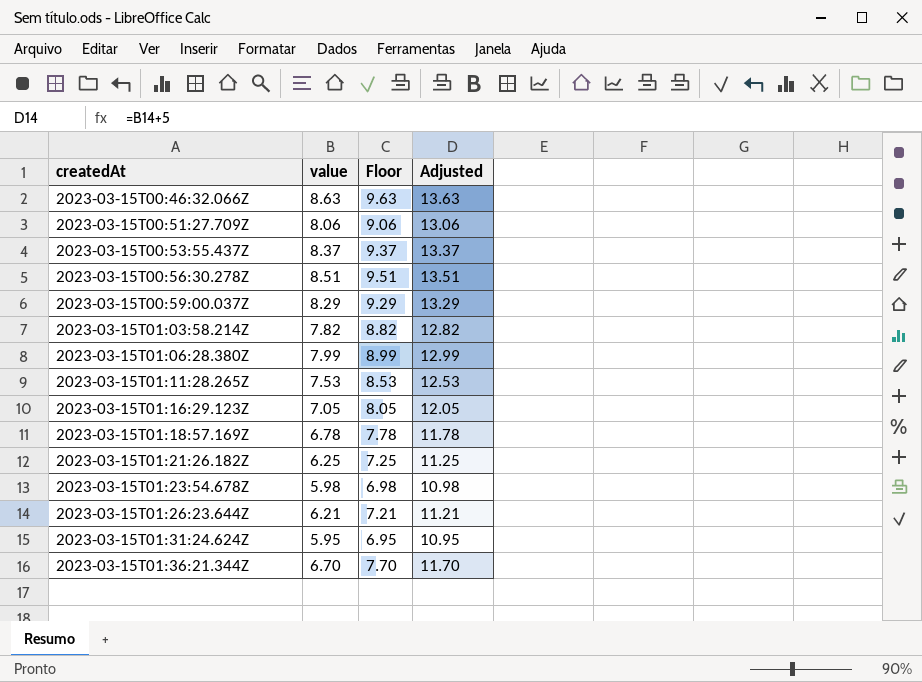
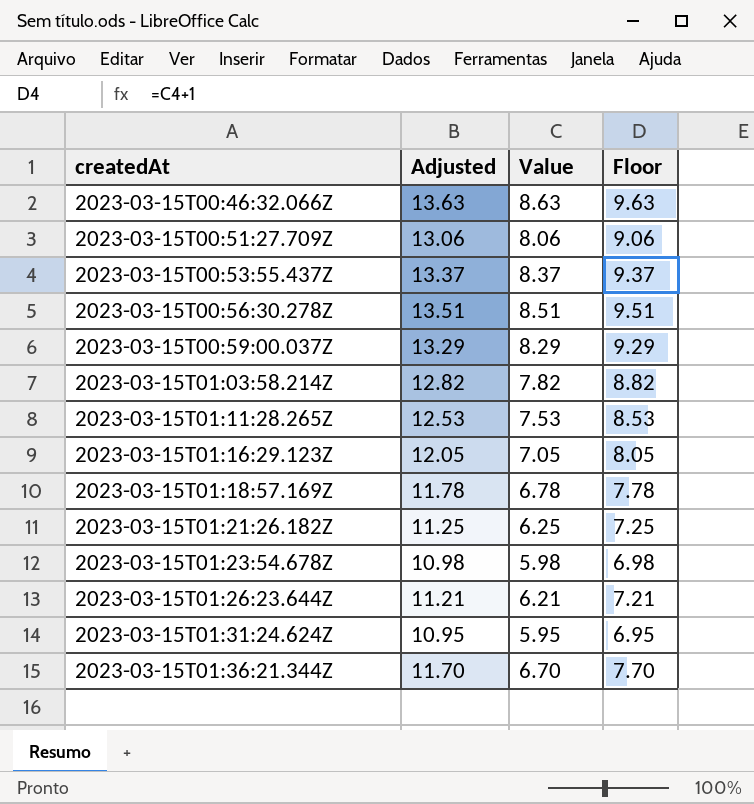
column Adjusted | position: 4 -> 2
column name: value -> Value
row 2023-03-15T01:06:28.380Z: 7.99 | 8.99 | 12.99 -> none

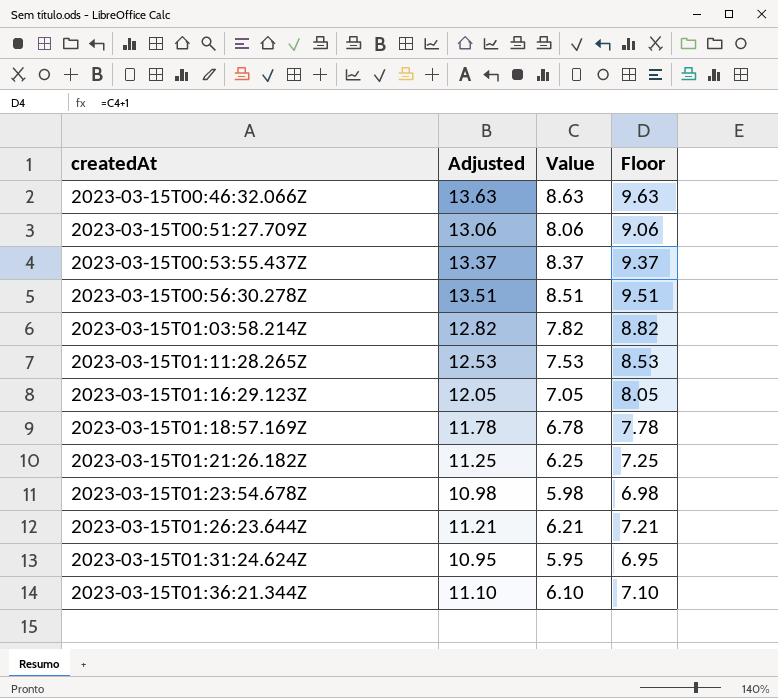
row 2023-03-15T00:59:00.037Z: 13.29 | 8.29 | 9.29 -> none
2023-03-15T01:36:21.344Z | Adjusted: 11.70 -> 11.10
2023-03-15T01:36:21.344Z | Value: 6.70 -> 6.10
2023-03-15T01:36:21.344Z | Floor: 7.70 -> 7.10

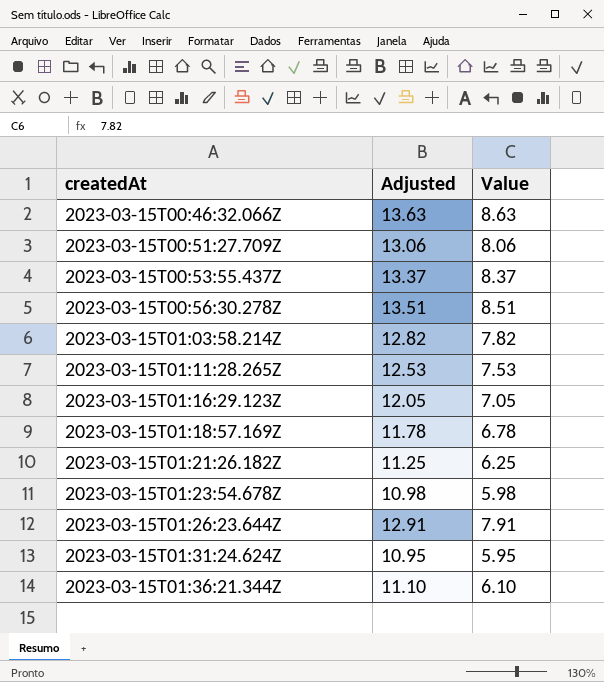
column Floor | formula: [Value] + 1 -> none
2023-03-15T01:26:23.644Z | Adjusted: 11.21 -> 12.91
2023-03-15T01:26:23.644Z | Value: 6.21 -> 7.91

